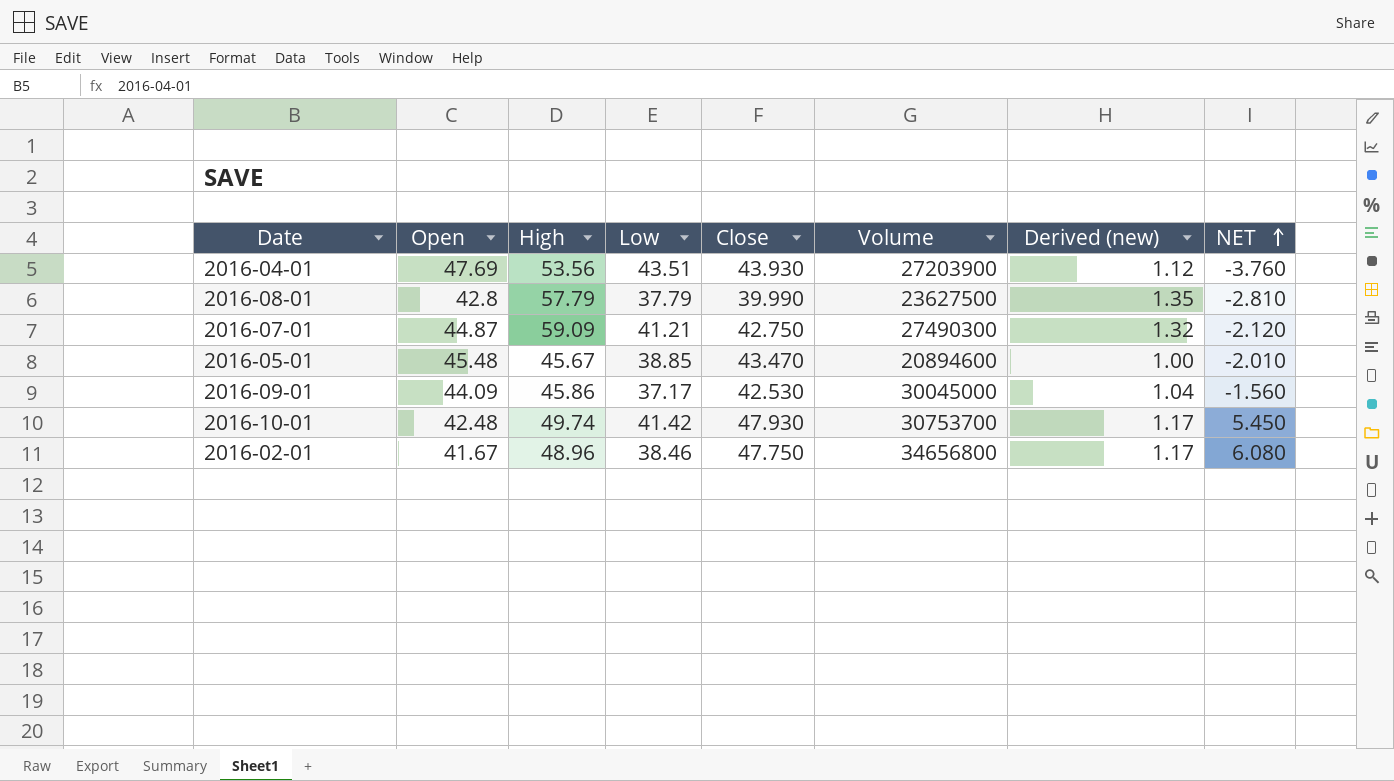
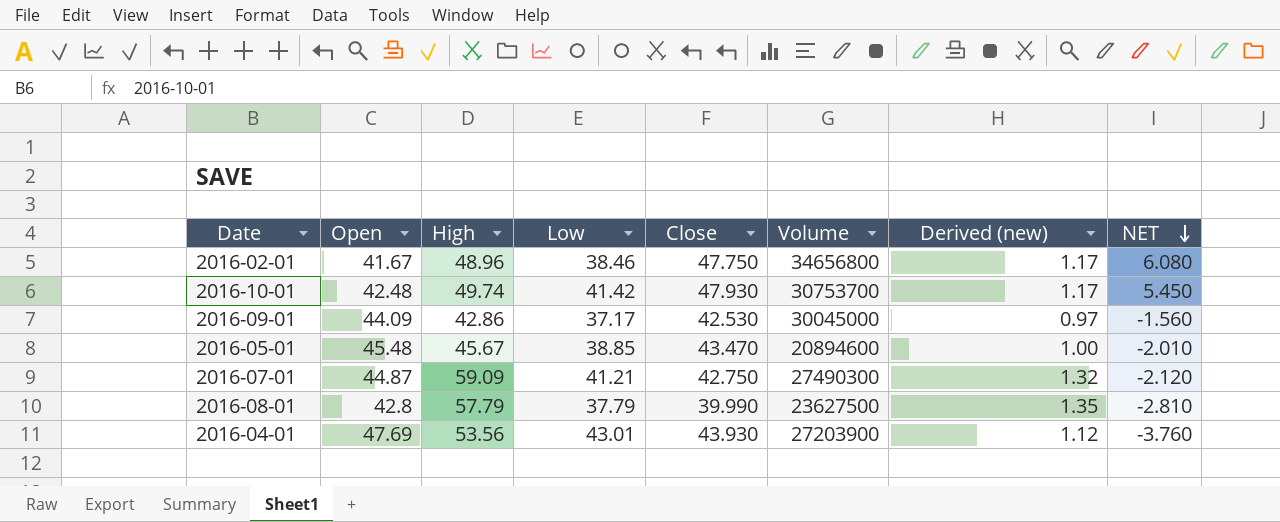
row order: NET ascending -> NET descending
2016-09-01 | High: 45.86 -> 42.86
2016-09-01 | Derived (new): 1.04 -> 0.97
2016-04-01 | Low: 43.51 -> 43.01

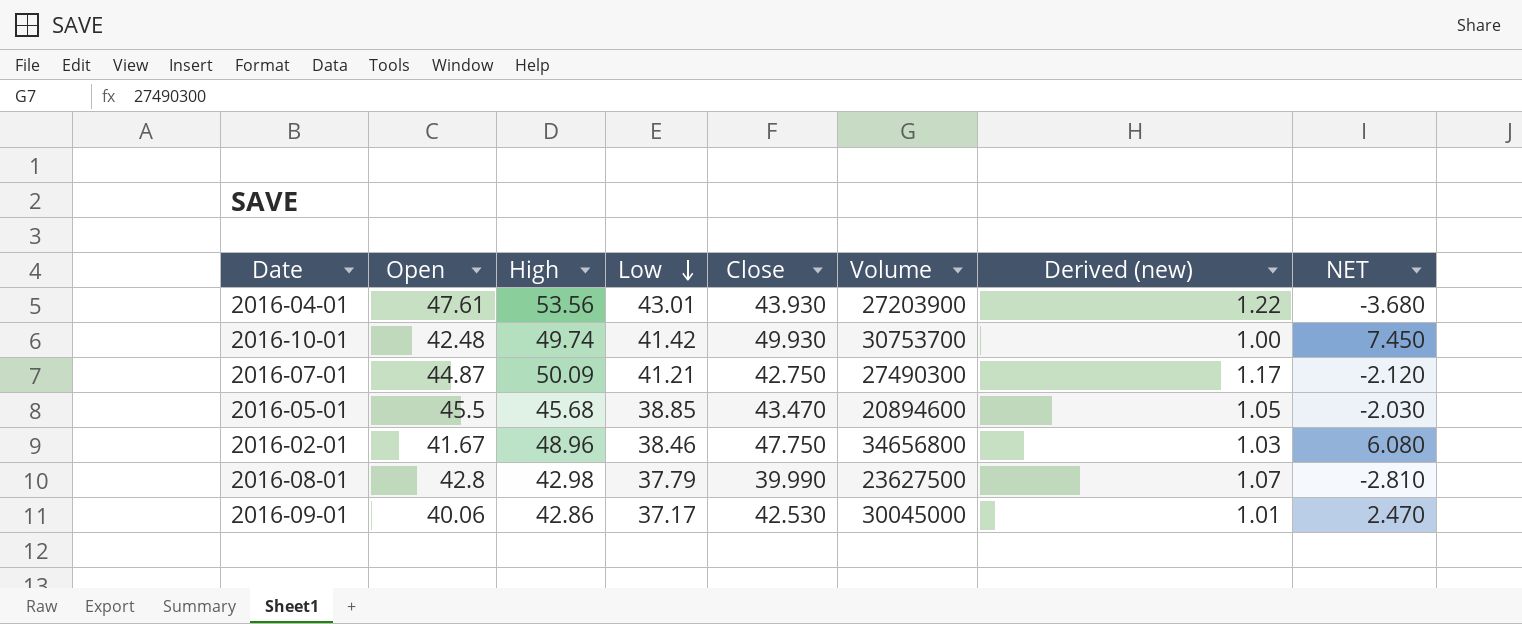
row order: NET descending -> Low descending
column Derived (new) | formula: [High] / [Open] -> [High] / [Close]
2016-04-01 | Open: 47.69 -> 47.61
2016-04-01 | NET: -3.760 -> -3.680
2016-10-01 | Close: 47.930 -> 49.930
2016-10-01 | NET: 5.450 -> 7.450
2016-07-01 | High: 59.09 -> 50.09
2016-05-01 | Open: 45.48 -> 45.5
2016-05-01 | High: 45.67 -> 45.68
2016-05-01 | NET: -2.010 -> -2.030
2016-08-01 | High: 57.79 -> 42.98
2016-09-01 | Open: 44.09 -> 40.06
2016-09-01 | NET: -1.560 -> 2.470

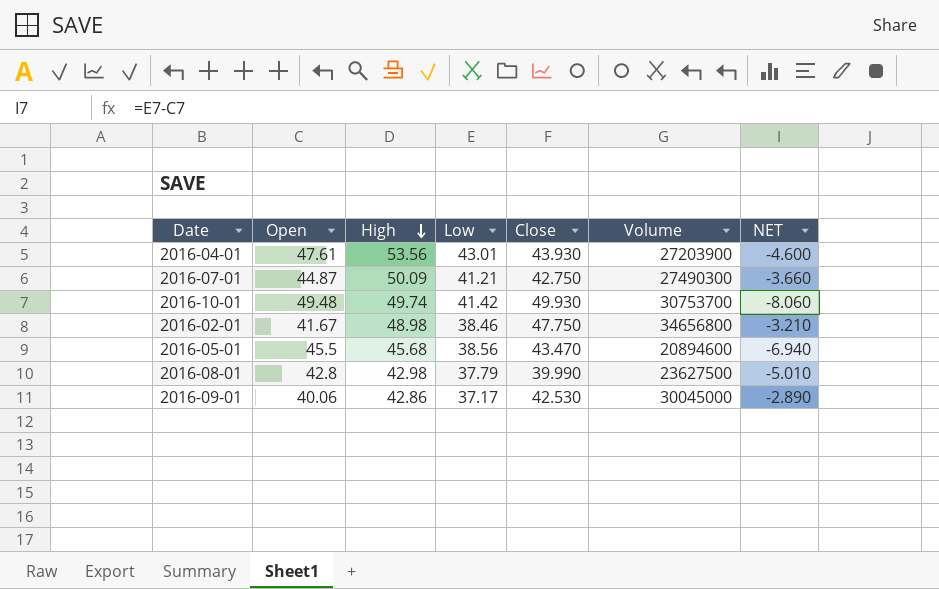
row order: Low descending -> High descending
column Derived (new) | formula: [High] / [Close] -> none
column NET | formula: [Close] - [Open] -> [Low] - [Open]
2016-10-01 | Open: 42.48 -> 49.48
2016-02-01 | High: 48.96 -> 48.98
2016-05-01 | Low: 38.85 -> 38.56

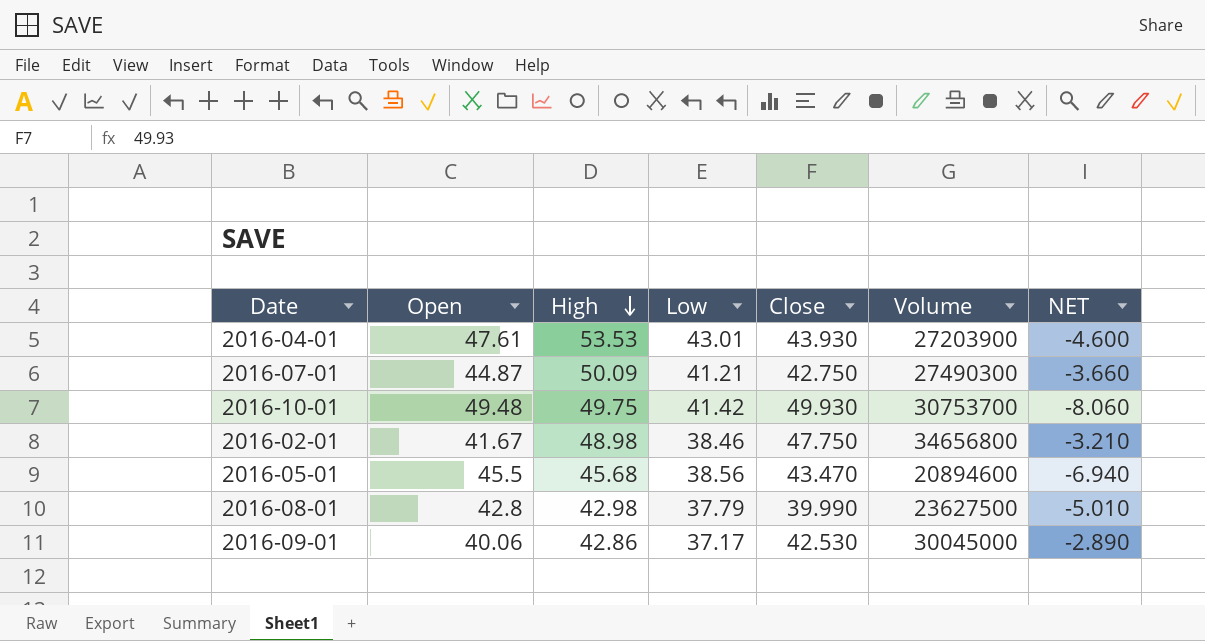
2016-04-01 | High: 53.56 -> 53.53
2016-10-01 | High: 49.74 -> 49.75

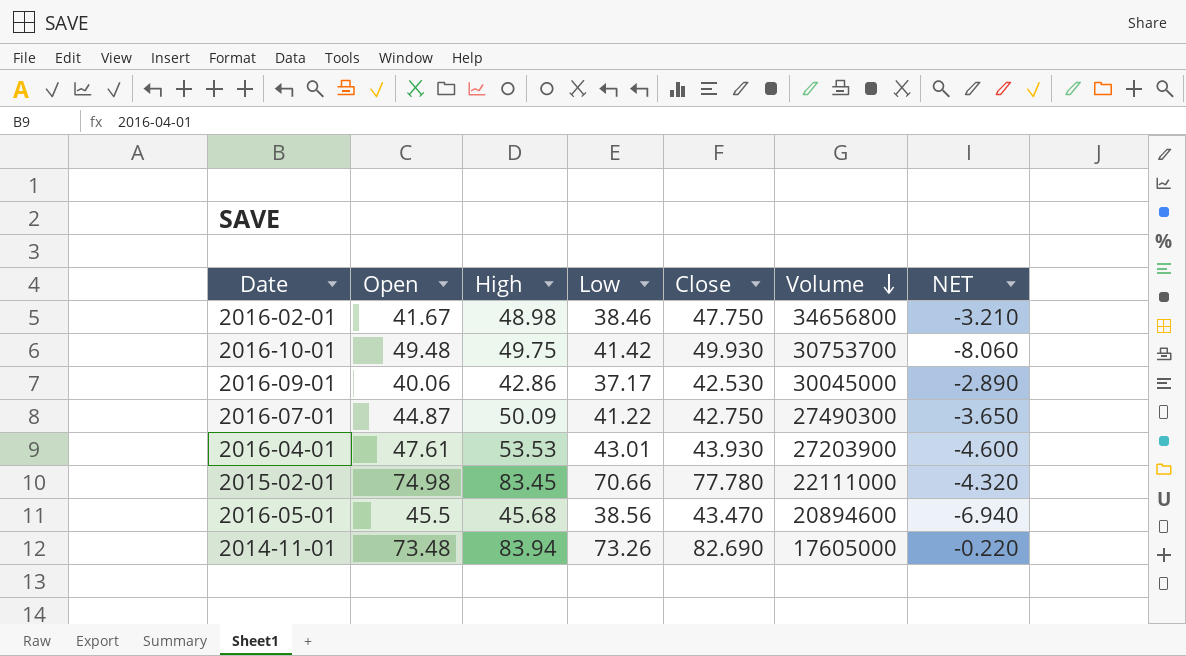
row order: High descending -> Volume descending
row 2016-08-01: 42.8 | 42.98 | 37.79 | 39.990 | 23627500 | -5.010 -> none
2016-07-01 | Low: 41.21 -> 41.22
2016-07-01 | NET: -3.660 -> -3.650
row 2015-02-01: none -> 74.98 | 83.45 | 70.66 | 77.780 | 22111000 | -4.320
row 2014-11-01: none -> 73.48 | 83.94 | 73.26 | 82.690 | 17605000 | -0.220

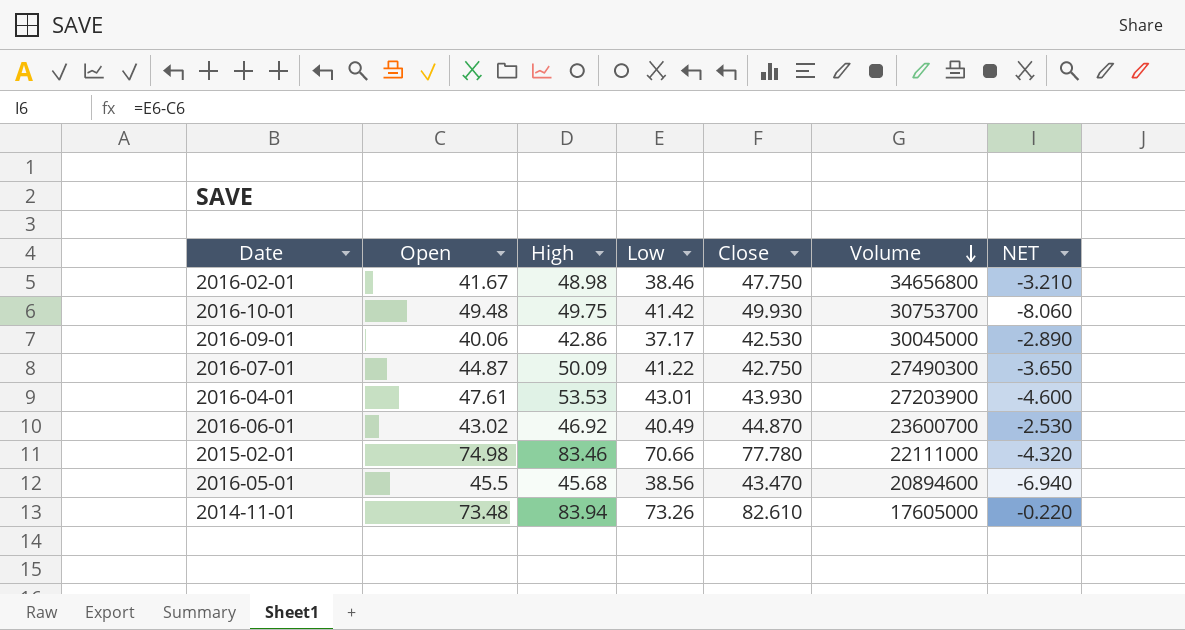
row 2016-06-01: none -> 43.02 | 46.92 | 40.49 | 44.870 | 23600700 | -2.530
2015-02-01 | High: 83.45 -> 83.46
2014-11-01 | Close: 82.690 -> 82.610

